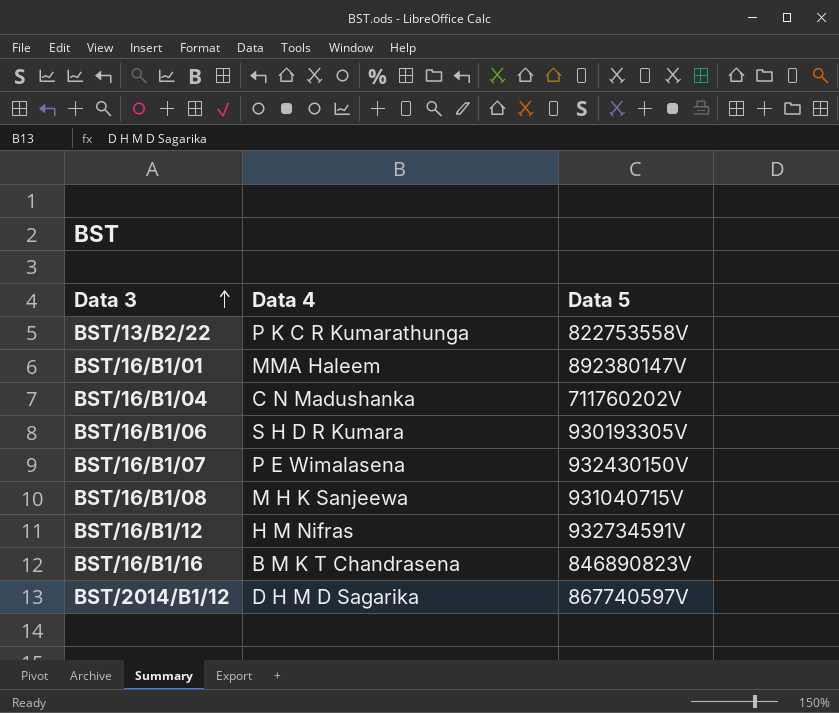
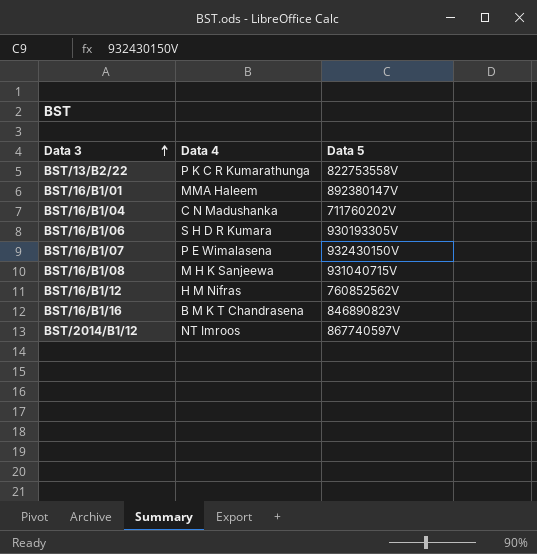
BST/16/B1/12 | Data 5: 932734591V -> 760852562V
BST/2014/B1/12 | Data 4: D H M D Sagarika -> NT Imroos

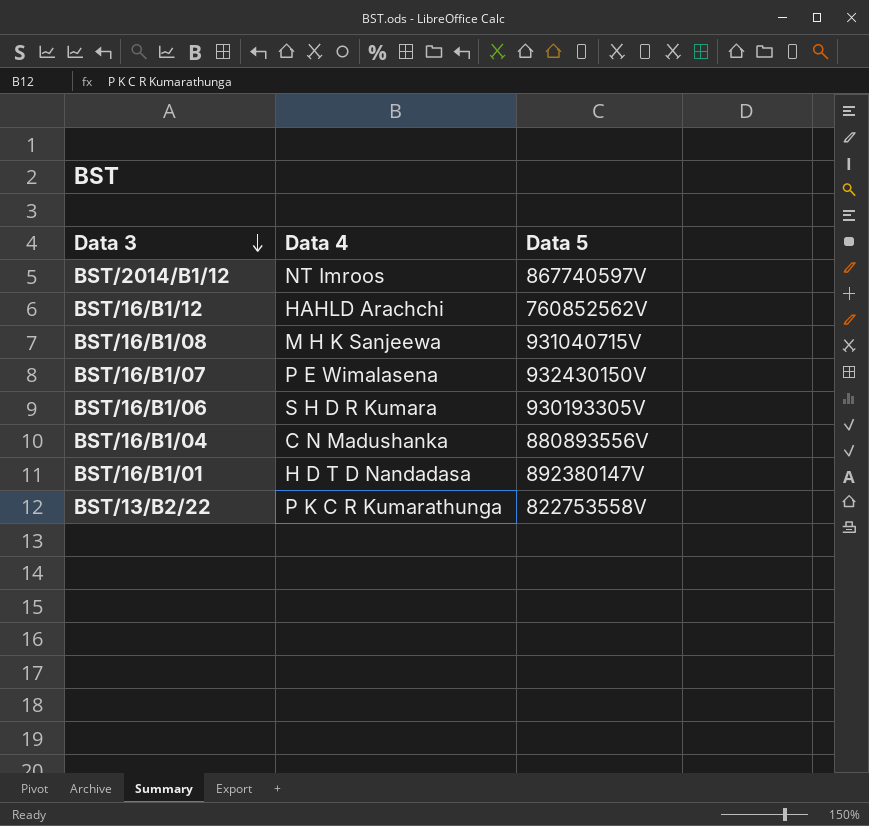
row order: Data 3 ascending -> Data 3 descending
row BST/16/B1/16: B M K T Chandrasena | 846890823V -> none
BST/16/B1/12 | Data 4: H M Nifras -> HAHLD Arachchi
BST/16/B1/04 | Data 5: 711760202V -> 880893556V
BST/16/B1/01 | Data 4: MMA Haleem -> H D T D Nandadasa

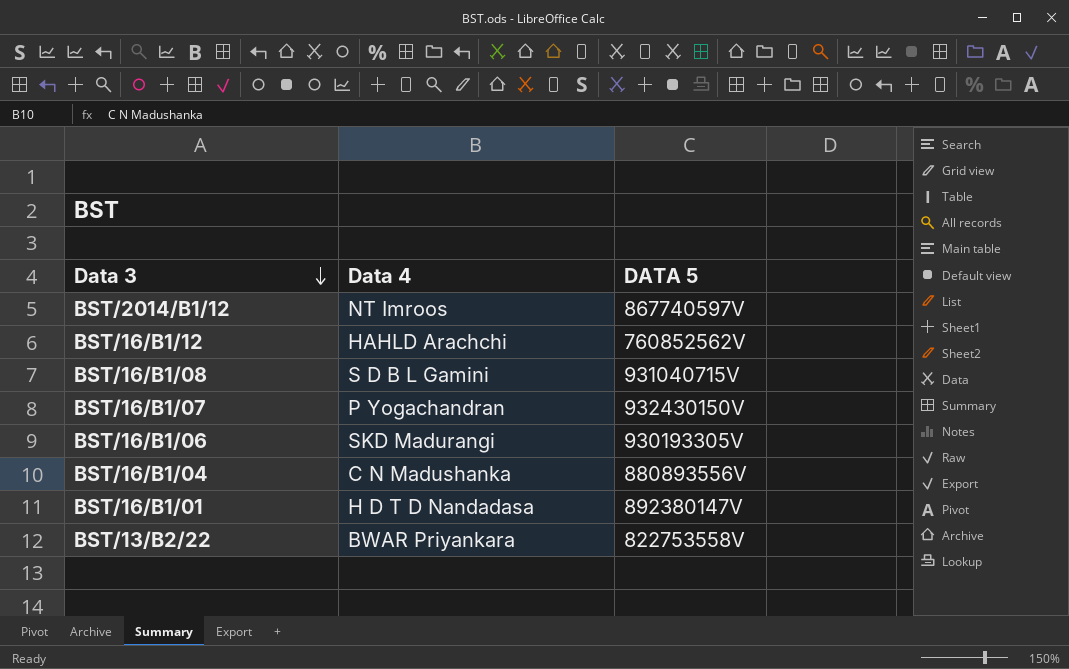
column name: Data 5 -> DATA 5
BST/16/B1/08 | Data 4: M H K Sanjeewa -> S D B L Gamini
BST/16/B1/07 | Data 4: P E Wimalasena -> P Yogachandran
BST/16/B1/06 | Data 4: S H D R Kumara -> SKD Madurangi
BST/13/B2/22 | Data 4: P K C R Kumarathunga -> BWAR Priyankara

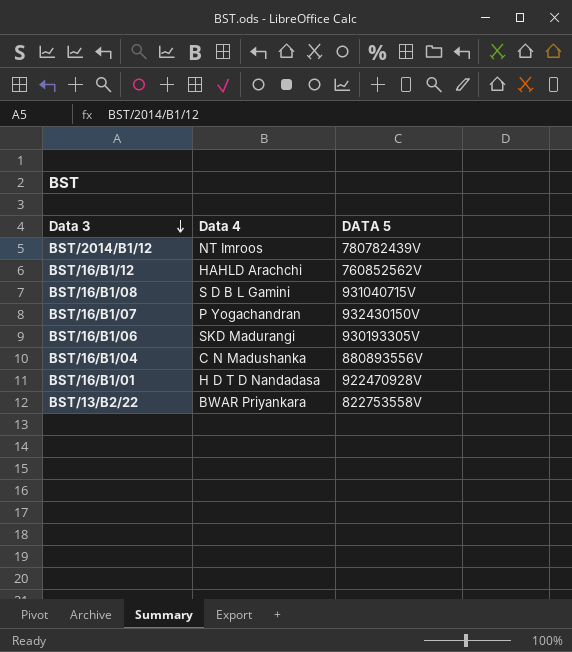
BST/2014/B1/12 | DATA 5: 867740597V -> 780782439V
BST/16/B1/01 | DATA 5: 892380147V -> 922470928V

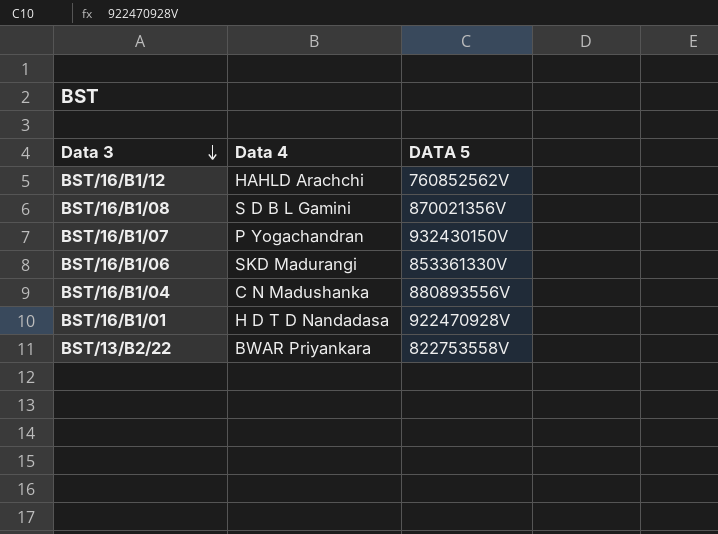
row BST/2014/B1/12: NT Imroos | 780782439V -> none
BST/16/B1/08 | DATA 5: 931040715V -> 870021356V
BST/16/B1/06 | DATA 5: 930193305V -> 853361330V

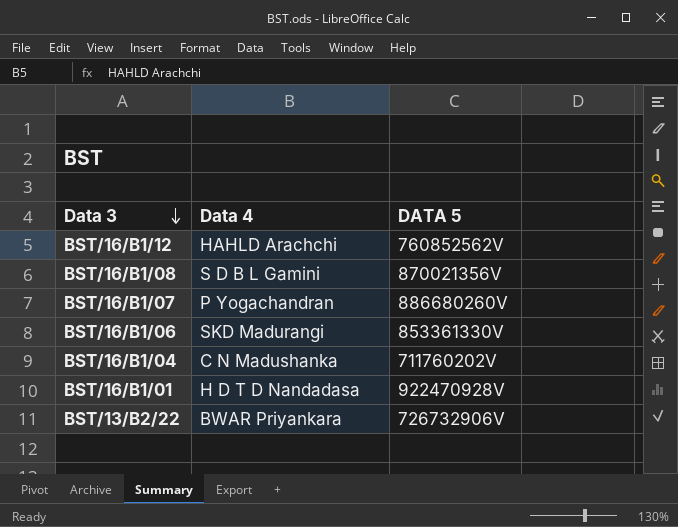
BST/16/B1/07 | DATA 5: 932430150V -> 886680260V
BST/16/B1/04 | DATA 5: 880893556V -> 711760202V
BST/13/B2/22 | DATA 5: 822753558V -> 726732906V

